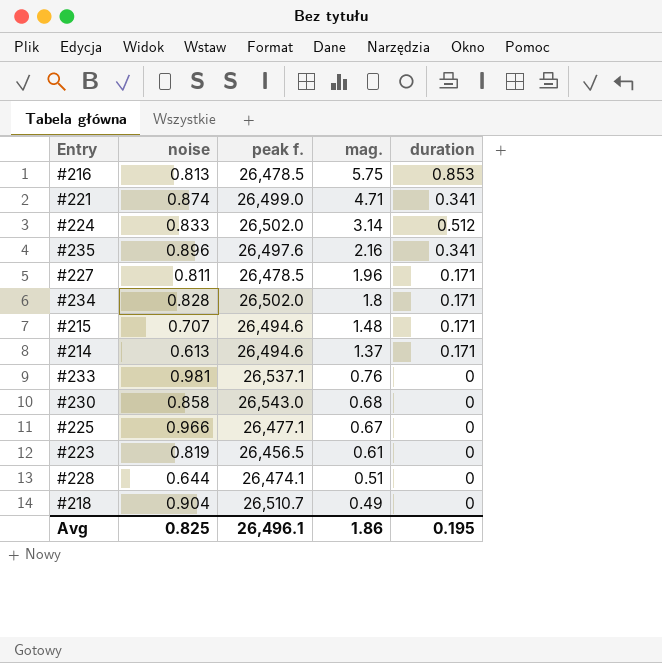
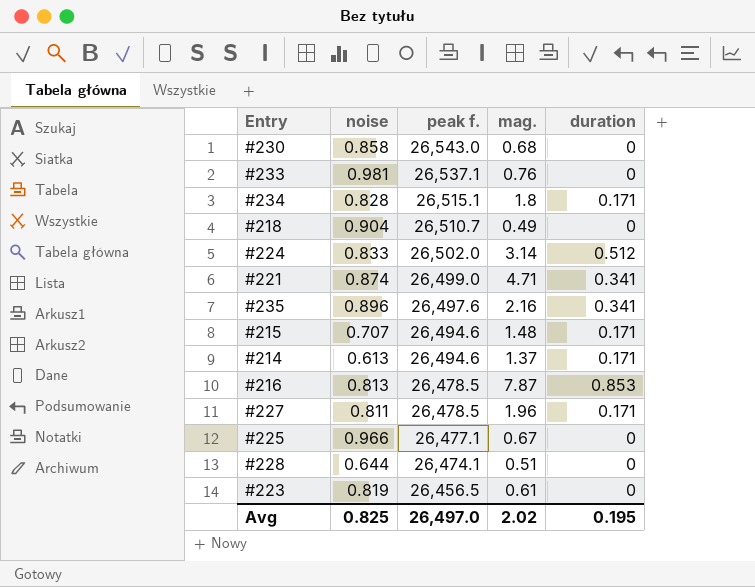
row order: mag. descending -> peak f. descending
#234 | peak f.: 26,502.0 -> 26,515.1
#216 | mag.: 5.75 -> 7.87
Avg | peak f.: 26,496.1 -> 26,497.0
Avg | mag.: 1.86 -> 2.02

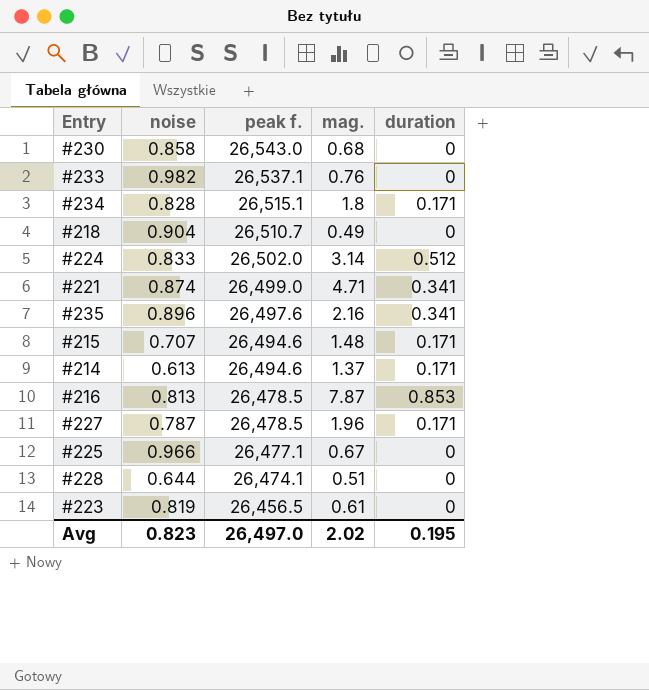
#233 | noise: 0.981 -> 0.982
#227 | noise: 0.811 -> 0.787
Avg | noise: 0.825 -> 0.823

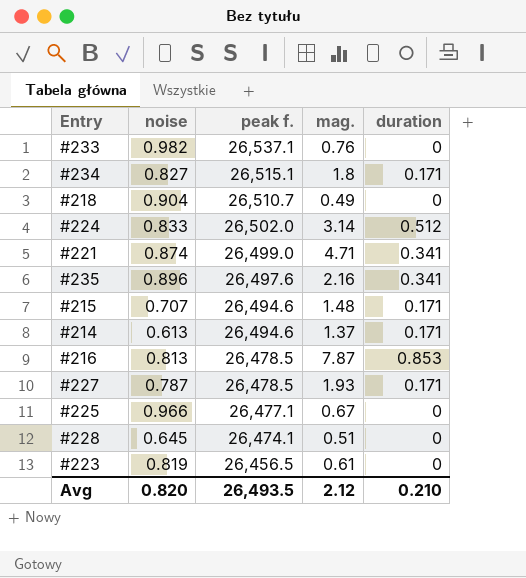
row #230: 0.858 | 26,543.0 | 0.68 | 0 -> none
#234 | noise: 0.828 -> 0.827
#227 | mag.: 1.96 -> 1.93
#228 | noise: 0.644 -> 0.645
Avg | noise: 0.823 -> 0.820
Avg | peak f.: 26,497.0 -> 26,493.5
Avg | mag.: 2.02 -> 2.12
Avg | duration: 0.195 -> 0.210

